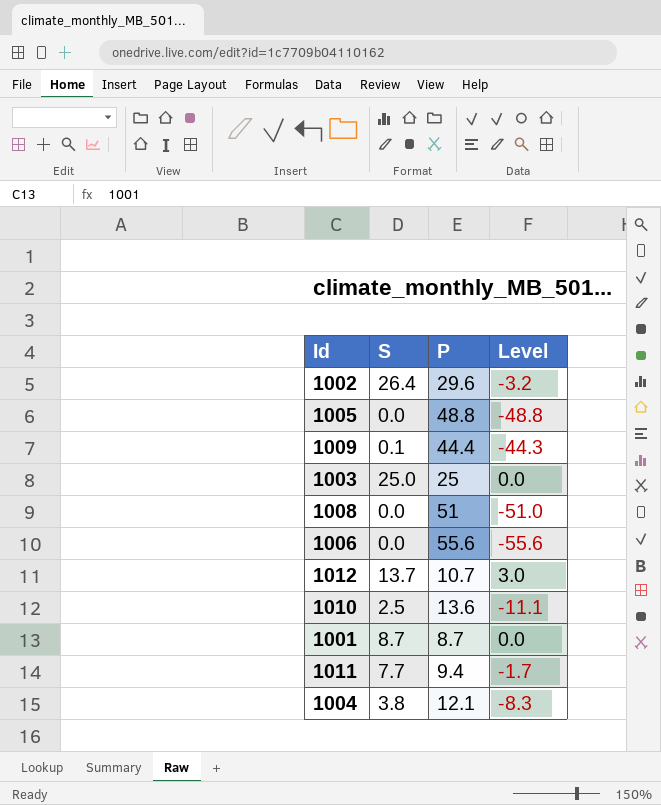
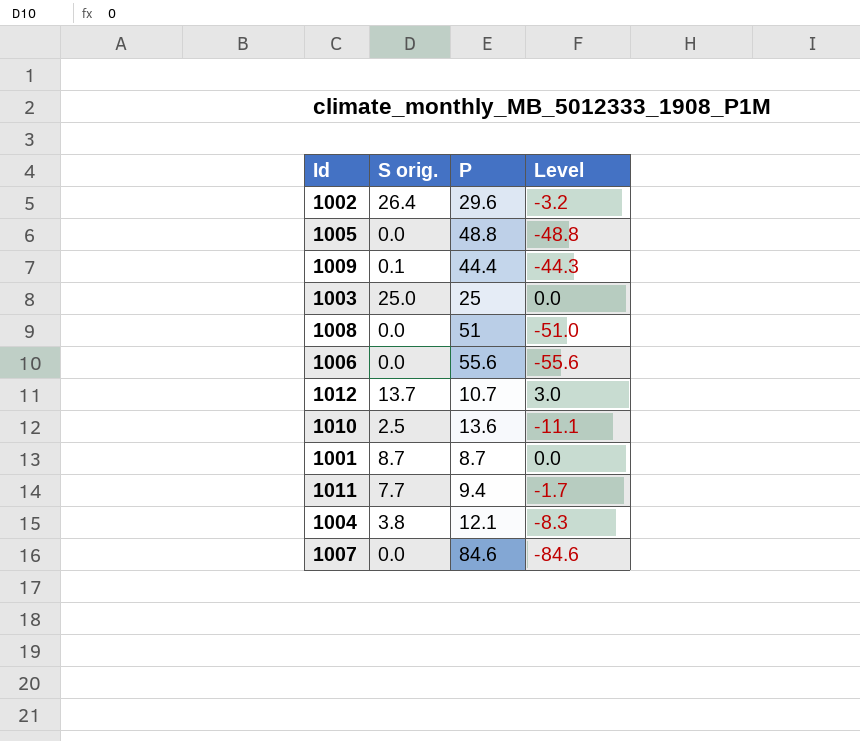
column name: S -> S orig.
row 1007: none -> 0.0 | 84.6 | -84.6

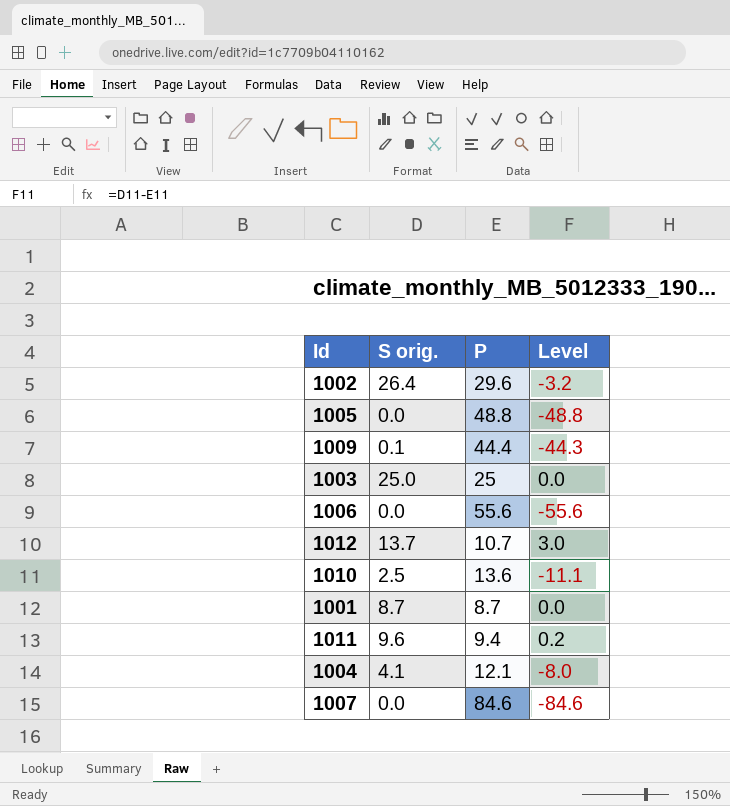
row 1008: 0.0 | 51 | -51.0 -> none
1011 | S orig.: 7.7 -> 9.6
1011 | Level: -1.7 -> 0.2
1004 | S orig.: 3.8 -> 4.1
1004 | Level: -8.3 -> -8.0

